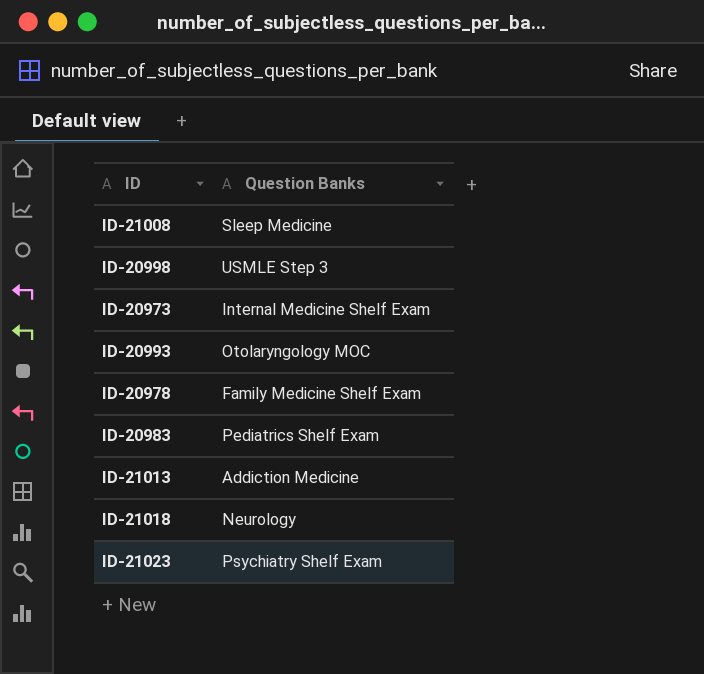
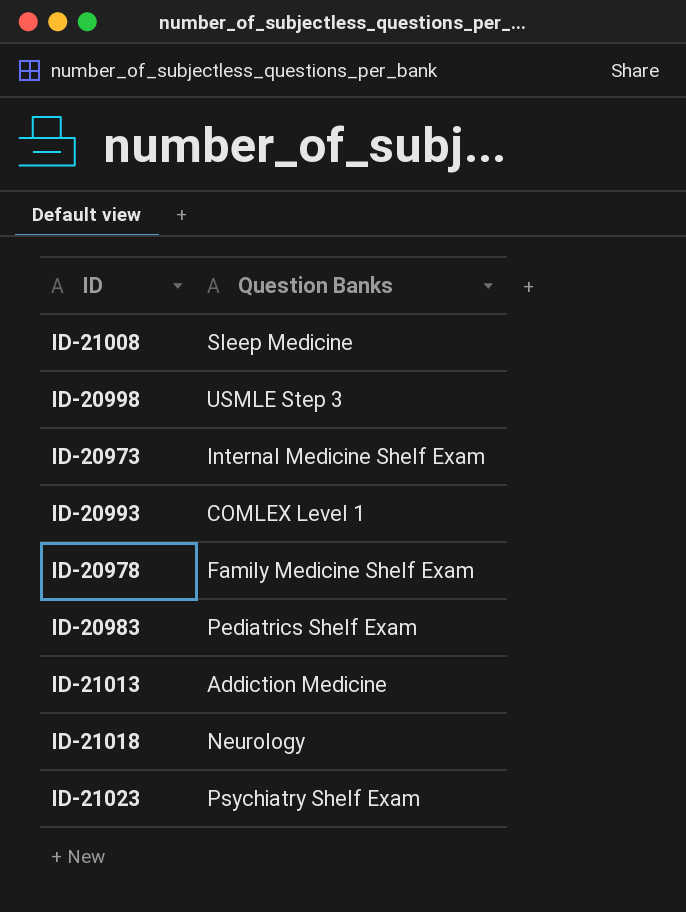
ID-20993 | Question Banks: Otolaryngology MOC -> COMLEX Level 1

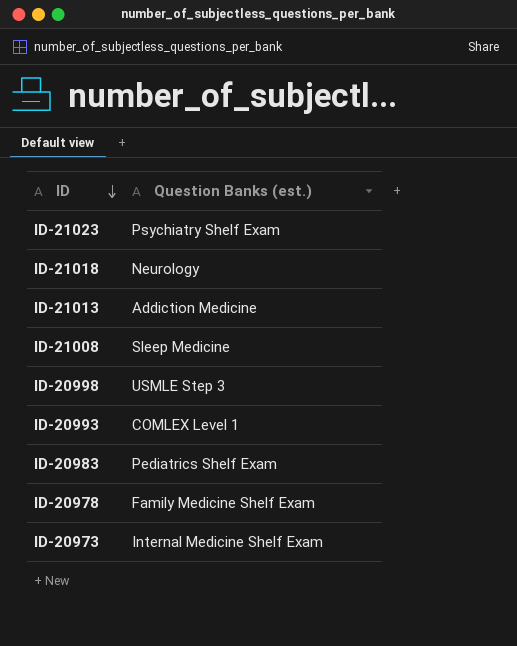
row order: none -> ID descending
column name: Question Banks -> Question Banks (est.)

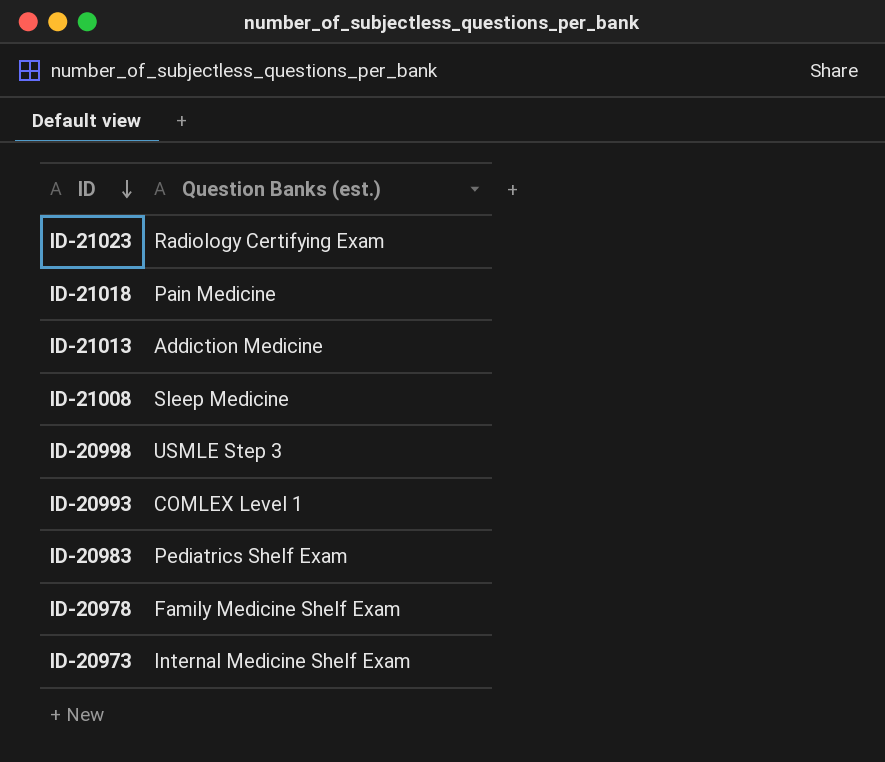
ID-21023 | Question Banks (est.): Psychiatry Shelf Exam -> Radiology Certifying Exam
ID-21018 | Question Banks (est.): Neurology -> Pain Medicine

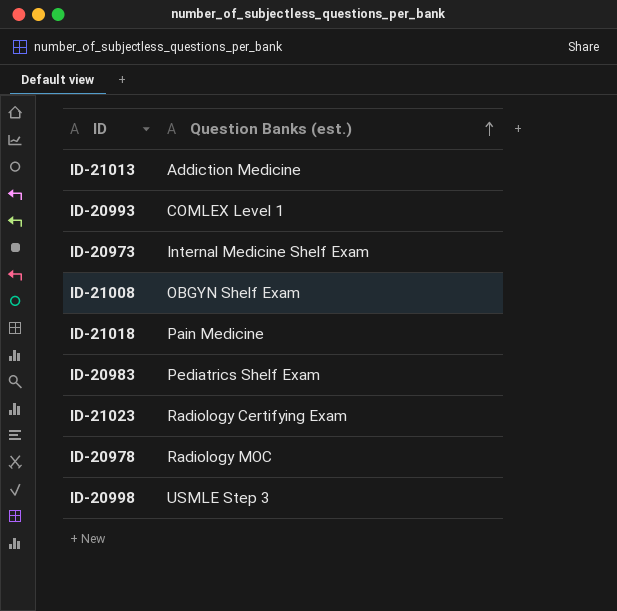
row order: ID descending -> Question Banks (est.) ascending
ID-21008 | Question Banks (est.): Sleep Medicine -> OBGYN Shelf Exam
ID-20978 | Question Banks (est.): Family Medicine Shelf Exam -> Radiology MOC

